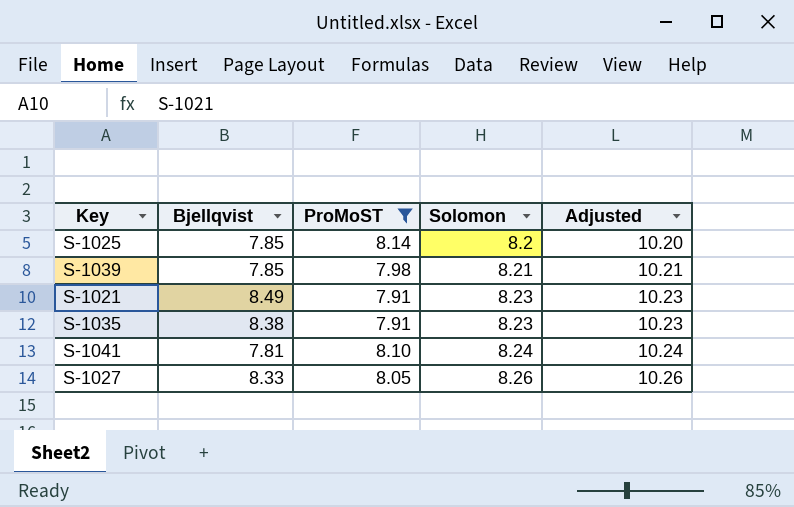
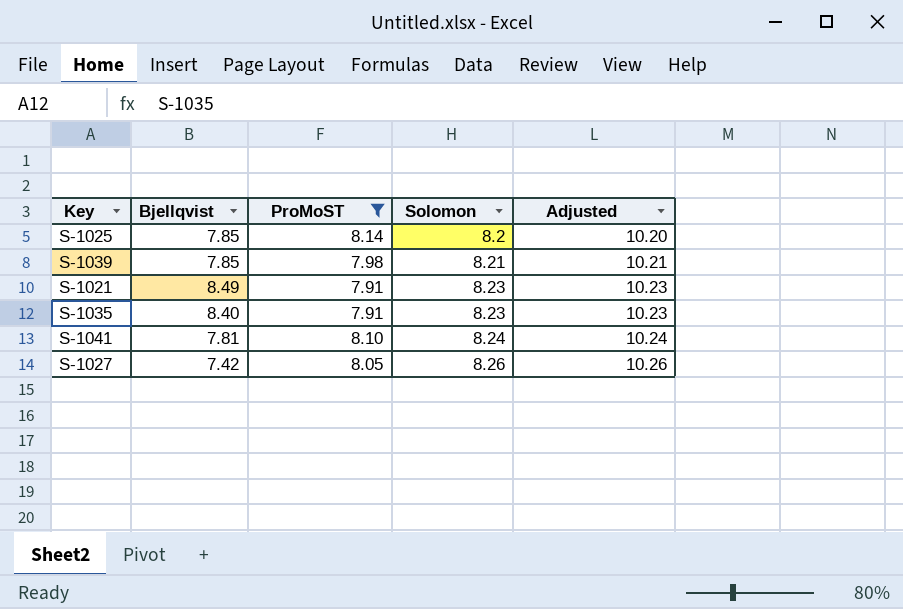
S-1035 | Bjellqvist: 8.38 -> 8.40
S-1027 | Bjellqvist: 8.33 -> 7.42

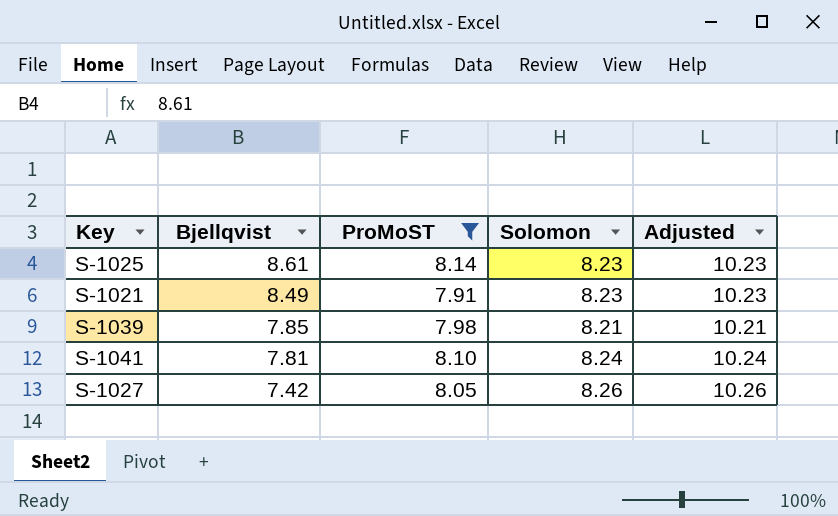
row order: Solomon ascending -> Bjellqvist descending
row S-1035: 8.40 | 7.91 | 8.23 | 10.23 -> none
S-1025 | Bjellqvist: 7.85 -> 8.61
S-1025 | Solomon: 8.2 -> 8.23
S-1025 | Adjusted: 10.20 -> 10.23

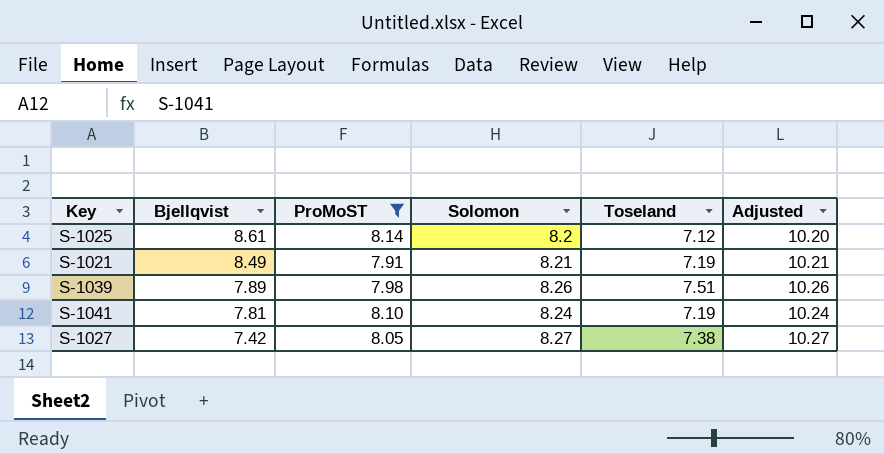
column Toseland | position: none -> 5
S-1025 | Solomon: 8.23 -> 8.2
S-1025 | Adjusted: 10.23 -> 10.20
S-1021 | Solomon: 8.23 -> 8.21
S-1021 | Adjusted: 10.23 -> 10.21
S-1039 | Bjellqvist: 7.85 -> 7.89
S-1039 | Solomon: 8.21 -> 8.26
S-1039 | Adjusted: 10.21 -> 10.26
S-1027 | Solomon: 8.26 -> 8.27
S-1027 | Adjusted: 10.26 -> 10.27

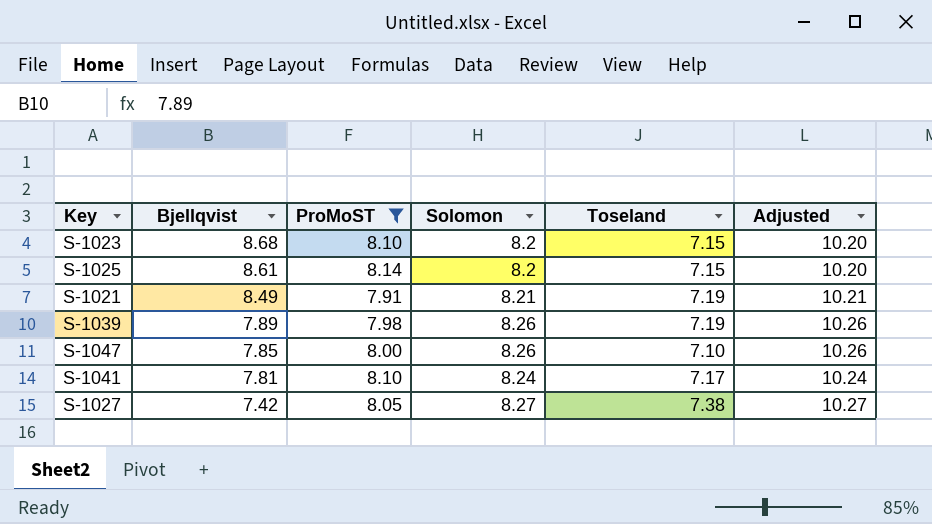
row S-1023: none -> 8.68 | 8.10 | 8.2 | 7.15 | 10.20
S-1025 | Toseland: 7.12 -> 7.15
S-1039 | Toseland: 7.51 -> 7.19
row S-1047: none -> 7.85 | 8.00 | 8.26 | 7.10 | 10.26
S-1041 | Toseland: 7.19 -> 7.17

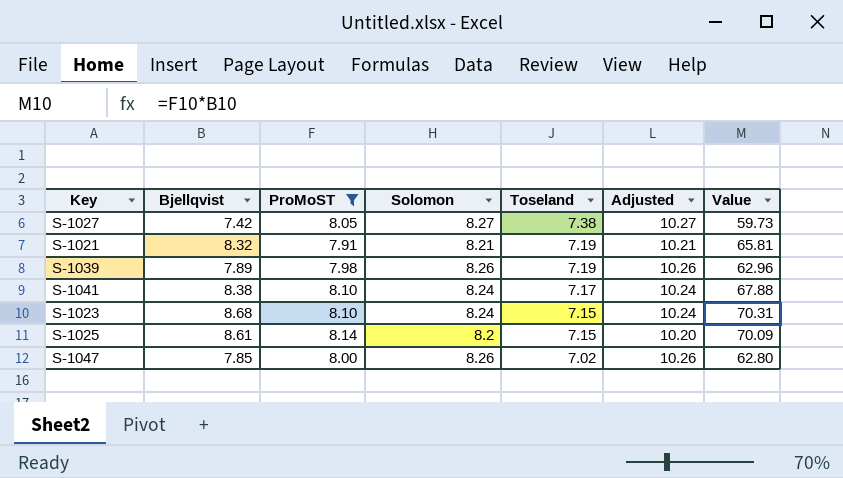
row order: Bjellqvist descending -> Toseland descending
column Value | formula: none -> [Bjellqvist] * [ProMoST]
S-1021 | Bjellqvist: 8.49 -> 8.32
S-1041 | Bjellqvist: 7.81 -> 8.38
S-1023 | Solomon: 8.2 -> 8.24
S-1023 | Adjusted: 10.20 -> 10.24
S-1047 | Toseland: 7.10 -> 7.02

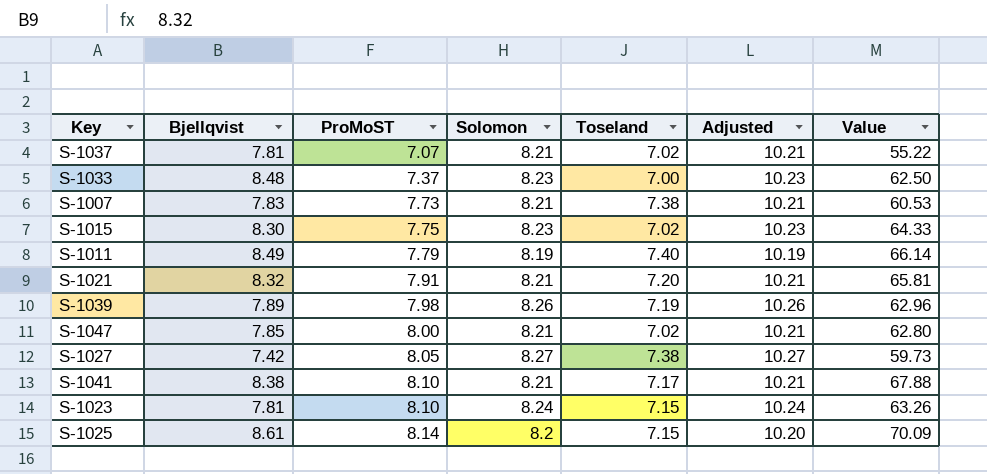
filter: ProMoST >= 7.91 -> none
row order: Toseland descending -> ProMoST ascending
S-1021 | Toseland: 7.19 -> 7.20
S-1047 | Solomon: 8.26 -> 8.21
S-1047 | Adjusted: 10.26 -> 10.21
S-1041 | Solomon: 8.24 -> 8.21
S-1041 | Adjusted: 10.24 -> 10.21
S-1023 | Bjellqvist: 8.68 -> 7.81
S-1023 | Value: 70.31 -> 63.26

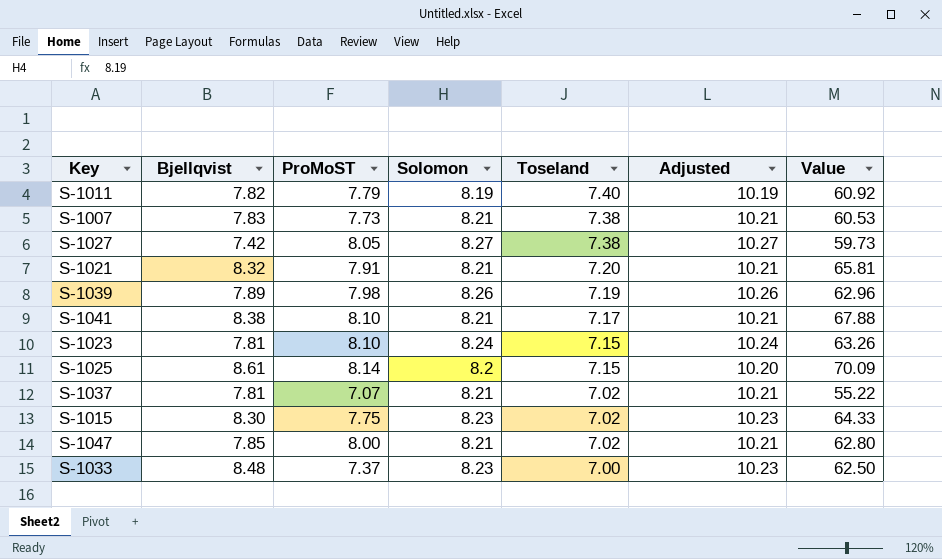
row order: ProMoST ascending -> Toseland descending
S-1011 | Bjellqvist: 8.49 -> 7.82
S-1011 | Value: 66.14 -> 60.92

